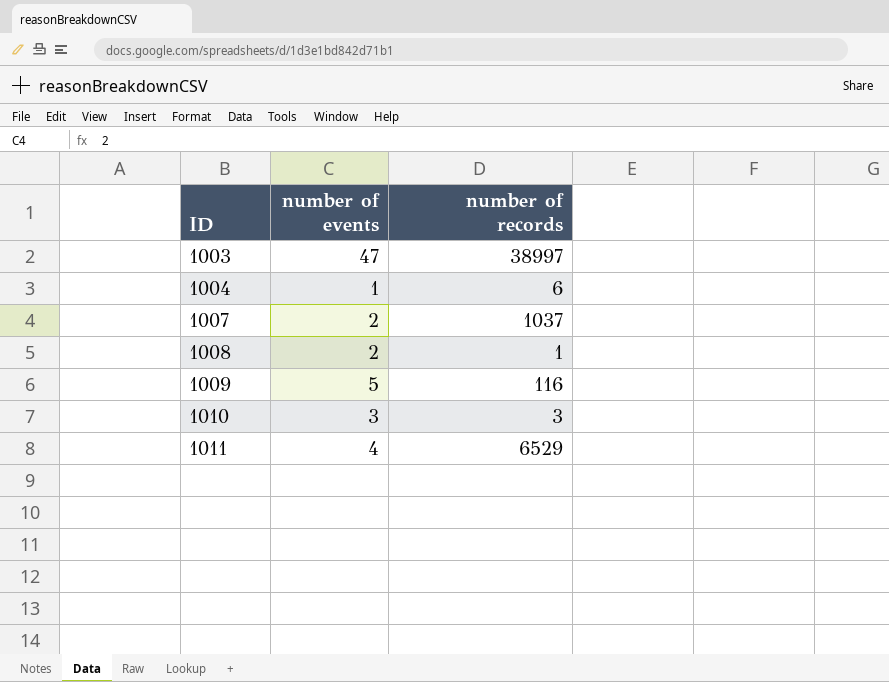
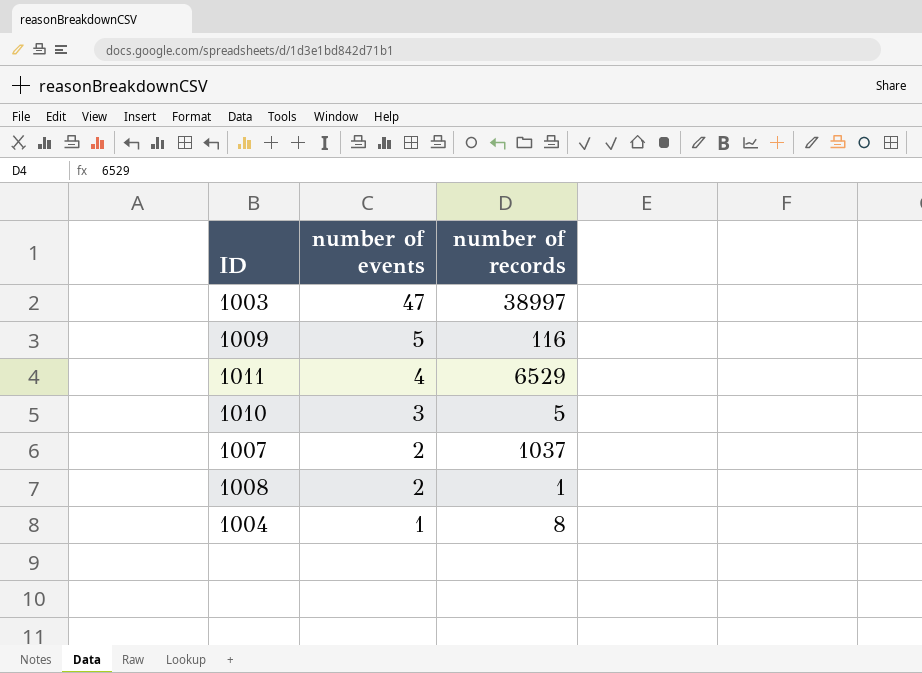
row order: ID ascending -> number of events descending
1010 | number of records: 3 -> 5
1004 | number of records: 6 -> 8

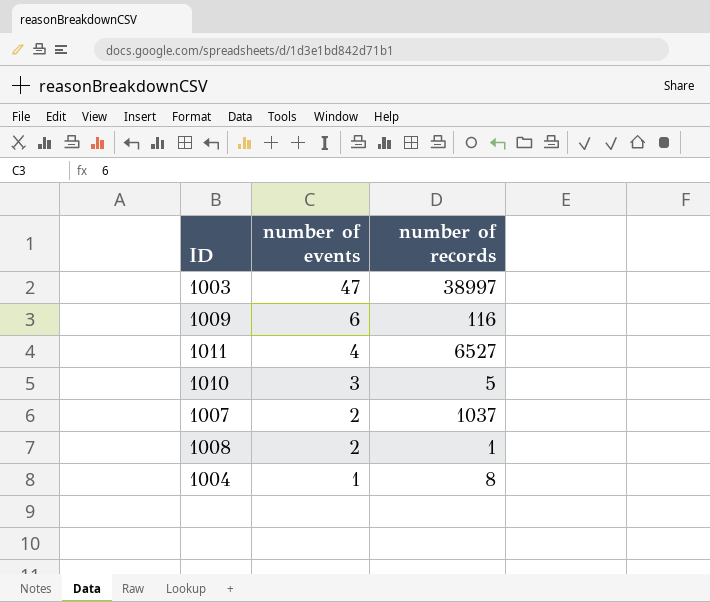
1009 | number of events: 5 -> 6
1011 | number of records: 6529 -> 6527

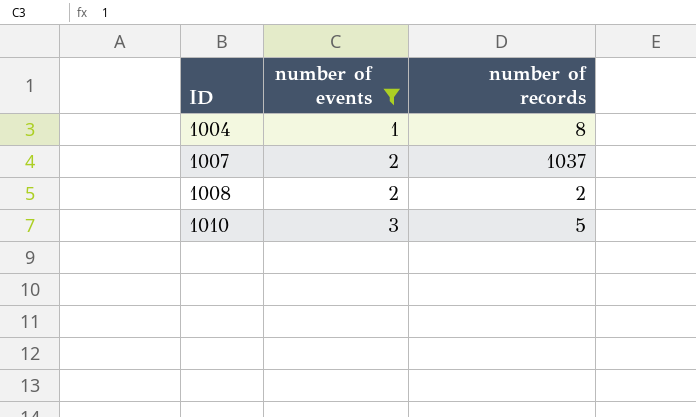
filter: none -> number of events <= 3
row order: number of events descending -> ID ascending
1008 | number of records: 1 -> 2

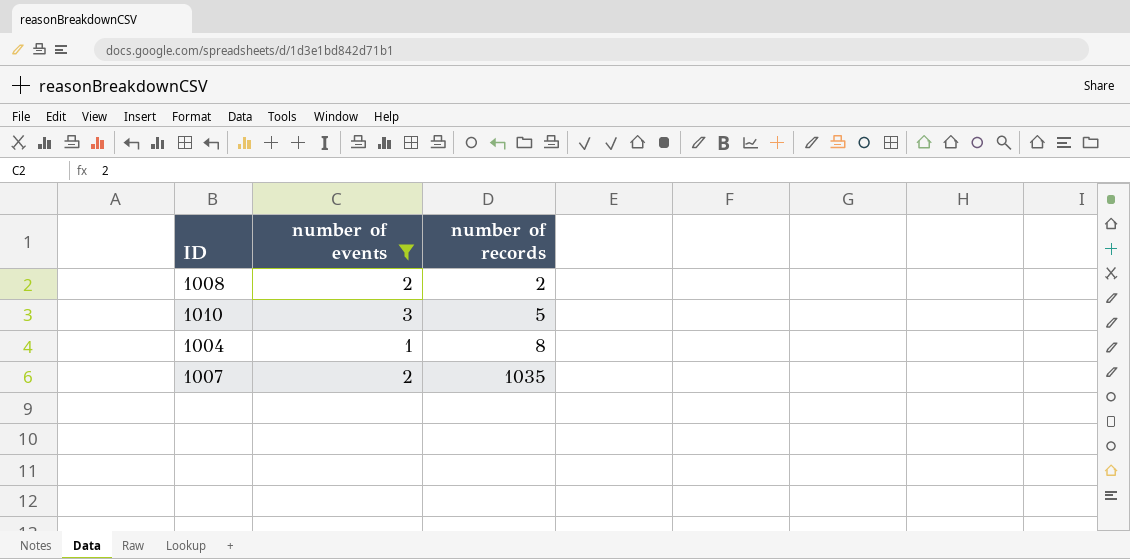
row order: ID ascending -> number of records ascending
1007 | number of records: 1037 -> 1035

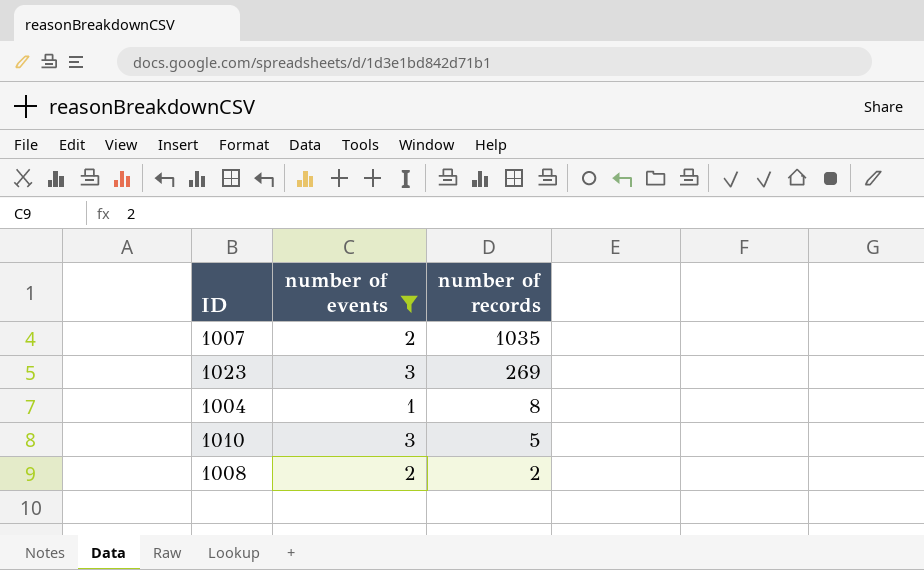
row order: number of records ascending -> number of records descending
row 1023: none -> 3 | 269

